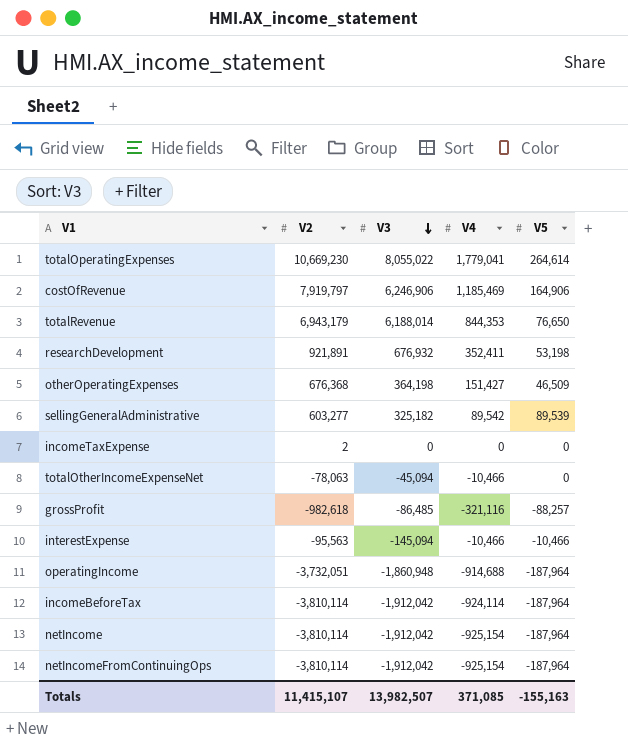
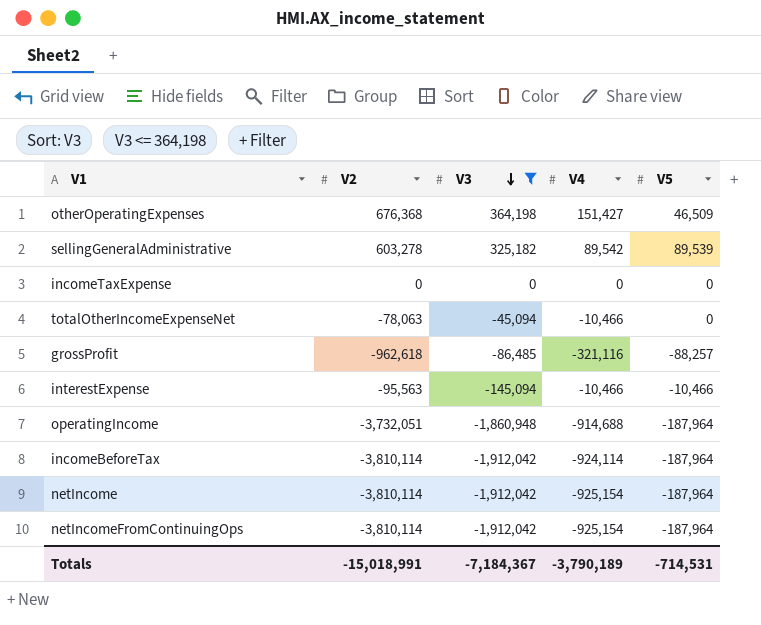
filter: none -> V3 <= 364,198
sellingGeneralAdministrative | V2: 603,277 -> 603,278
incomeTaxExpense | V2: 2 -> 0
grossProfit | V2: -982,618 -> -962,618
Totals | V2: 11,415,107 -> -15,018,991
Totals | V3: 13,982,507 -> -7,184,367
Totals | V4: 371,085 -> -3,790,189
Totals | V5: -155,163 -> -714,531

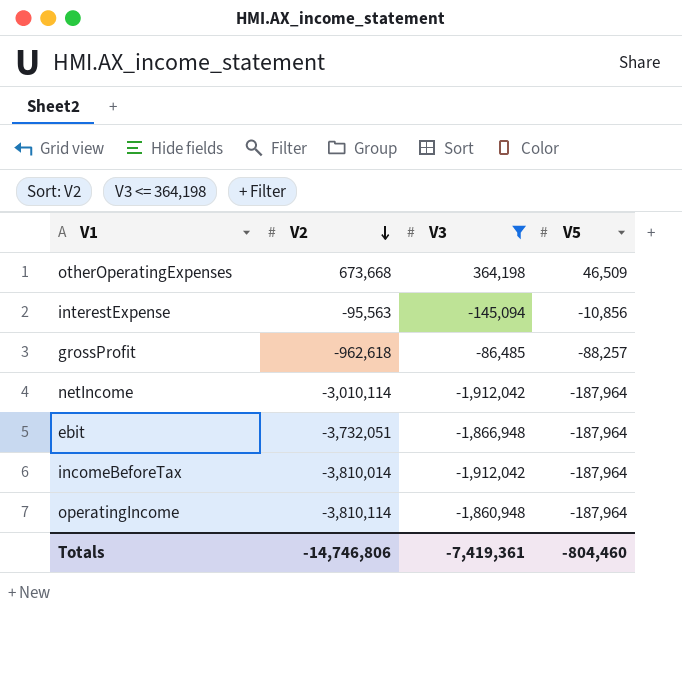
row order: V3 descending -> V2 descending
column V4 | position: 4 -> none
row sellingGeneralAdministrative: 603,278 | 325,182 | 89,542 | 89,539 -> none
row incomeTaxExpense: 0 | 0 | 0 | 0 -> none
row totalOtherIncomeExpenseNet: -78,063 | -45,094 | -10,466 | 0 -> none
row netIncomeFromContinuingOps: -3,810,114 | -1,912,042 | -925,154 | -187,964 -> none
otherOperatingExpenses | V2: 676,368 -> 673,668
interestExpense | V5: -10,466 -> -10,856
netIncome | V2: -3,810,114 -> -3,010,114
row ebit: none -> -3,732,051 | -1,866,948 | -187,964
incomeBeforeTax | V2: -3,810,114 -> -3,810,014
operatingIncome | V2: -3,732,051 -> -3,810,114
Totals | V2: -15,018,991 -> -14,746,806
Totals | V3: -7,184,367 -> -7,419,361
Totals | V5: -714,531 -> -804,460

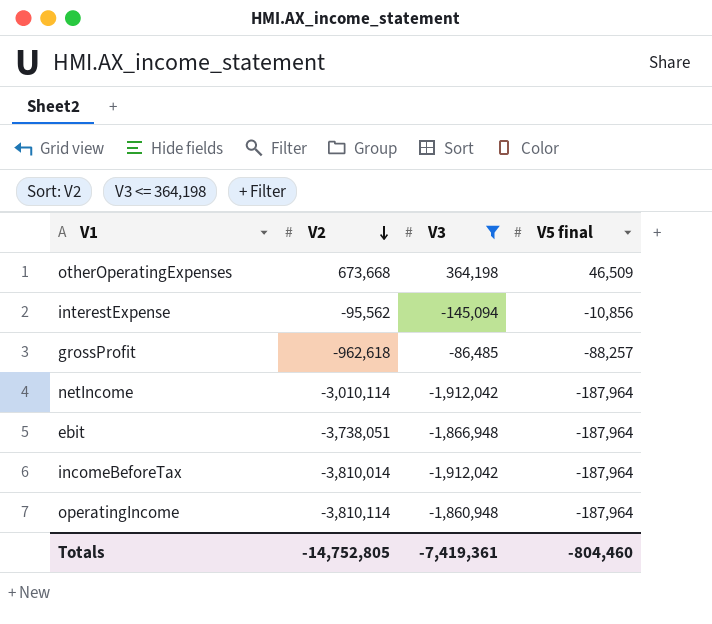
column name: V5 -> V5 final
interestExpense | V2: -95,563 -> -95,562
ebit | V2: -3,732,051 -> -3,738,051
Totals | V2: -14,746,806 -> -14,752,805

